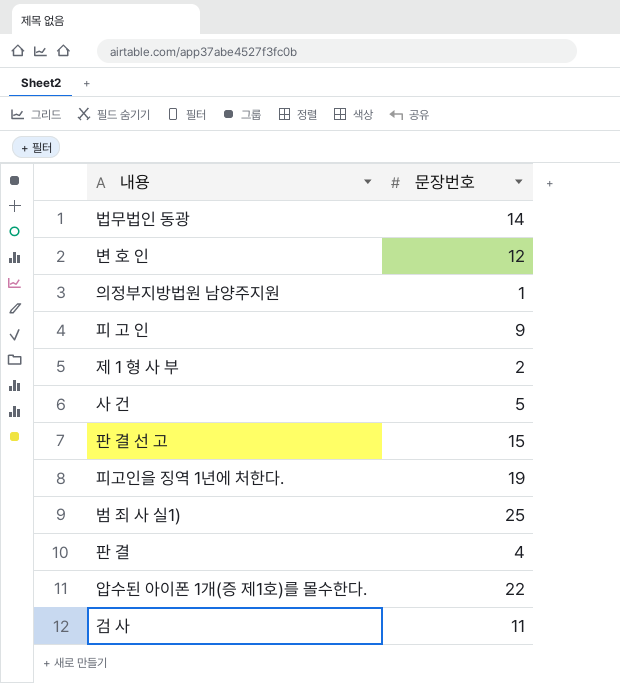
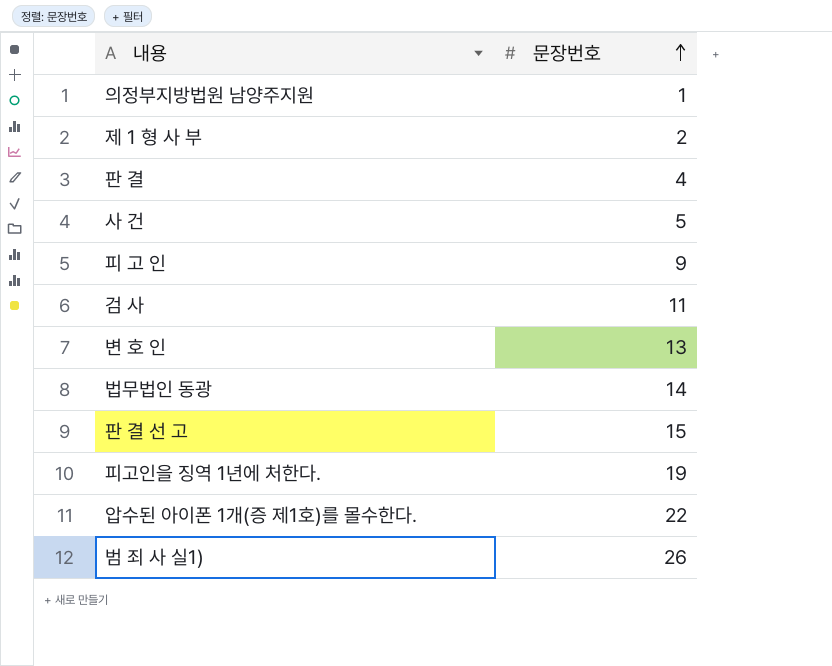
row order: none -> 문장번호 ascending
변 호 인 | 문장번호: 12 -> 13
범 죄 사 실1) | 문장번호: 25 -> 26

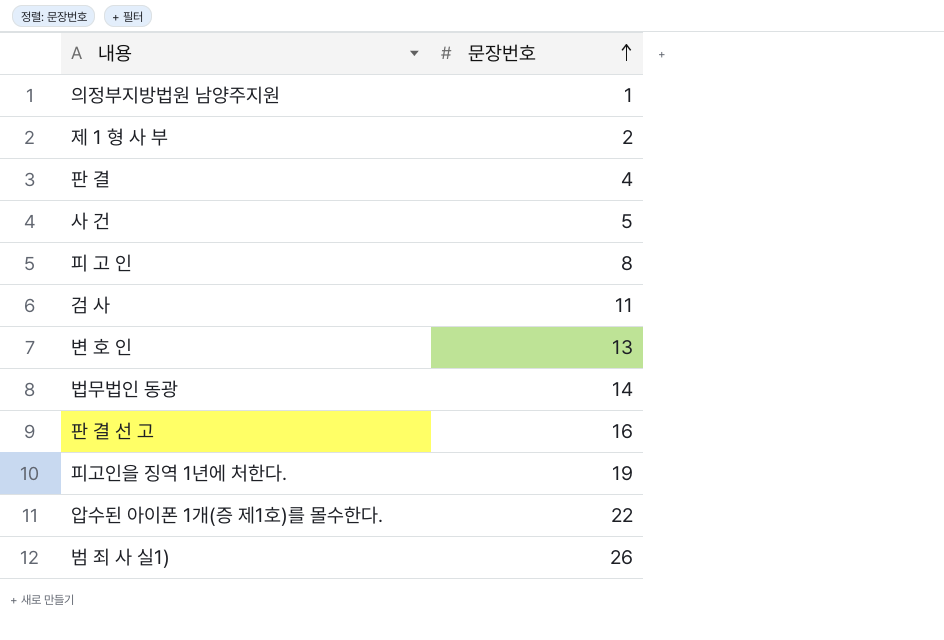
피 고 인 | 문장번호: 9 -> 8
판 결 선 고 | 문장번호: 15 -> 16

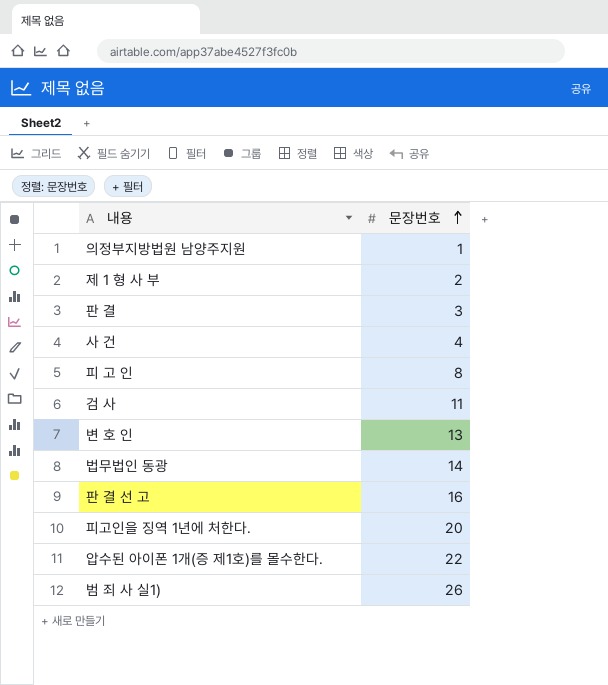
판 결 | 문장번호: 4 -> 3
사 건 | 문장번호: 5 -> 4
피고인을 징역 1년에 처한다. | 문장번호: 19 -> 20

